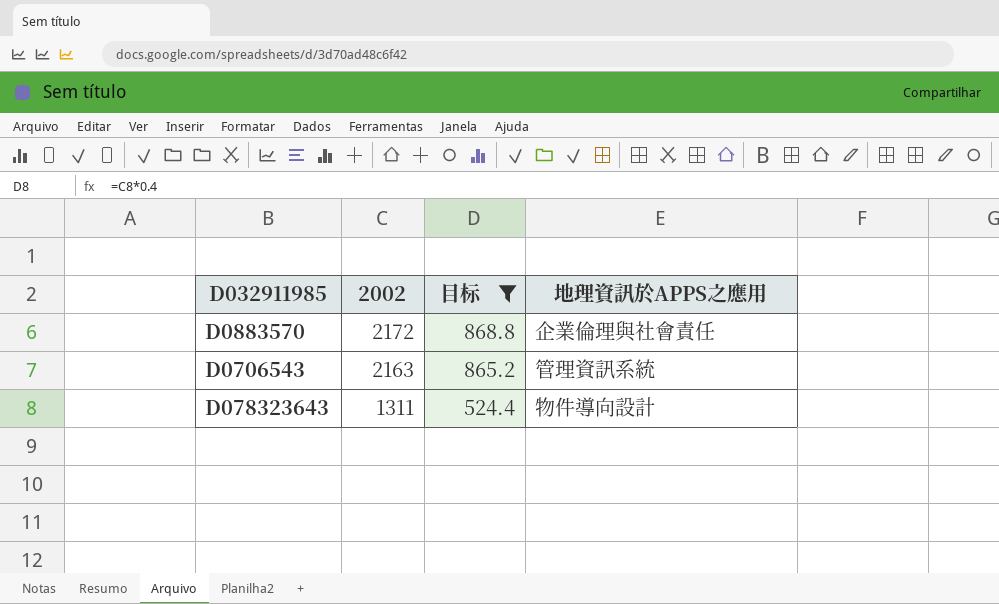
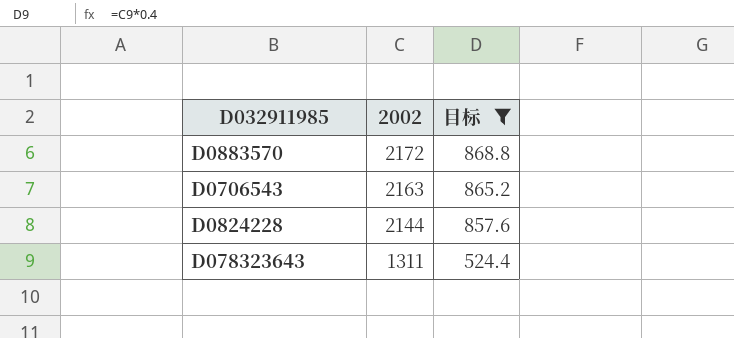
column 地理資訊於APPS之應用 | position: 4 -> none
row D0824228: none -> 2144 | 857.6

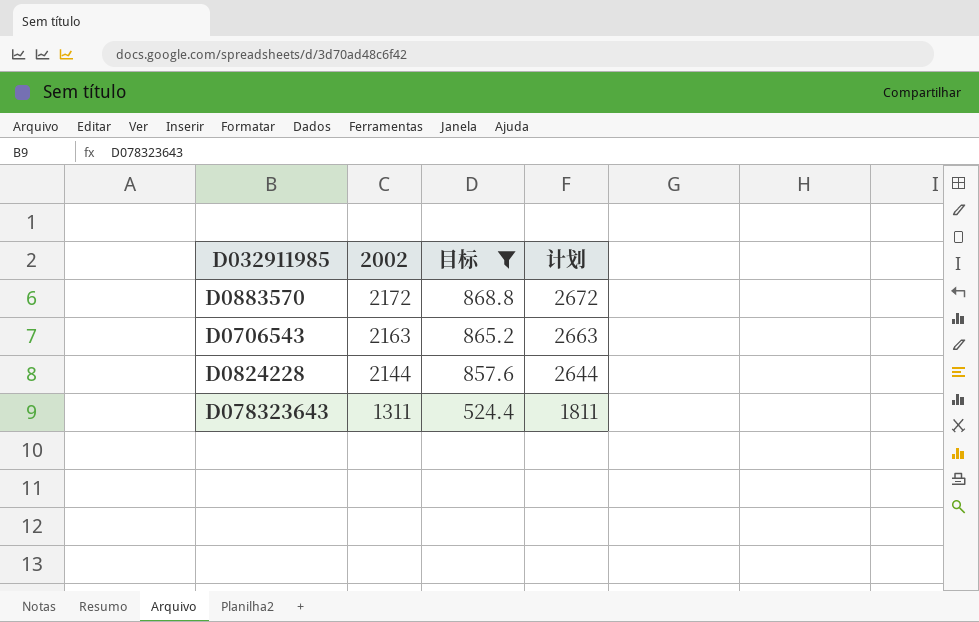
column 计划 | formula: none -> [2002] + 500

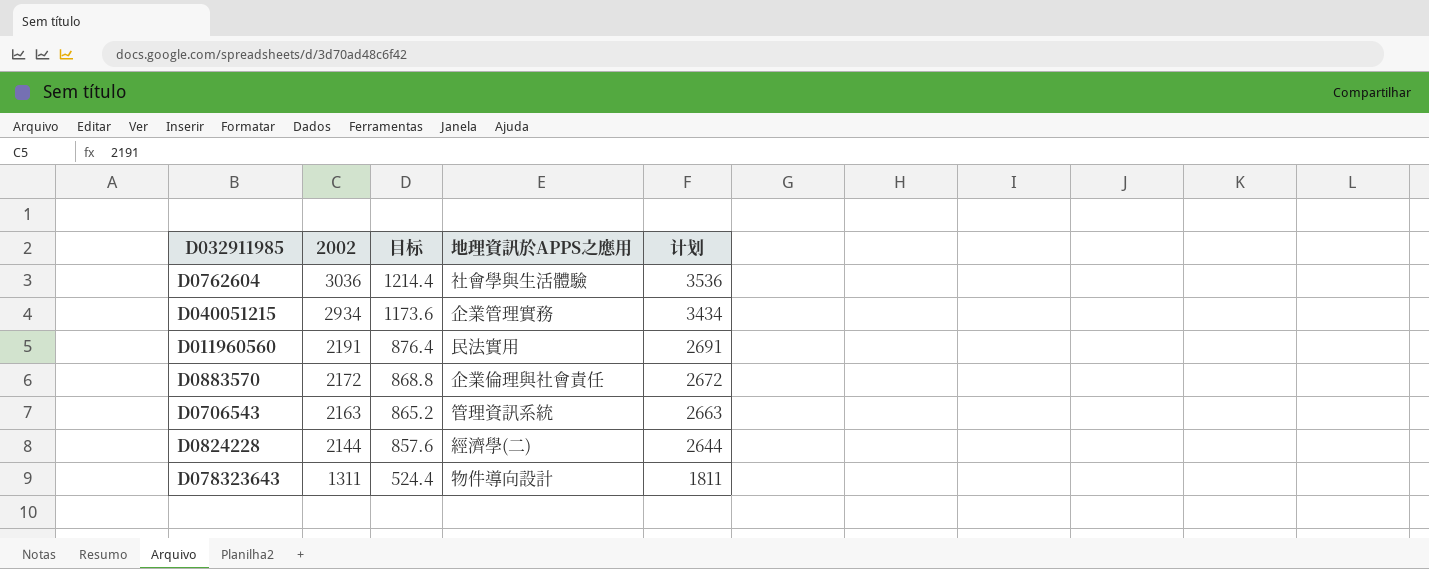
filter: 目标 <= 868.8 -> none
column 地理資訊於APPS之應用 | position: none -> 4

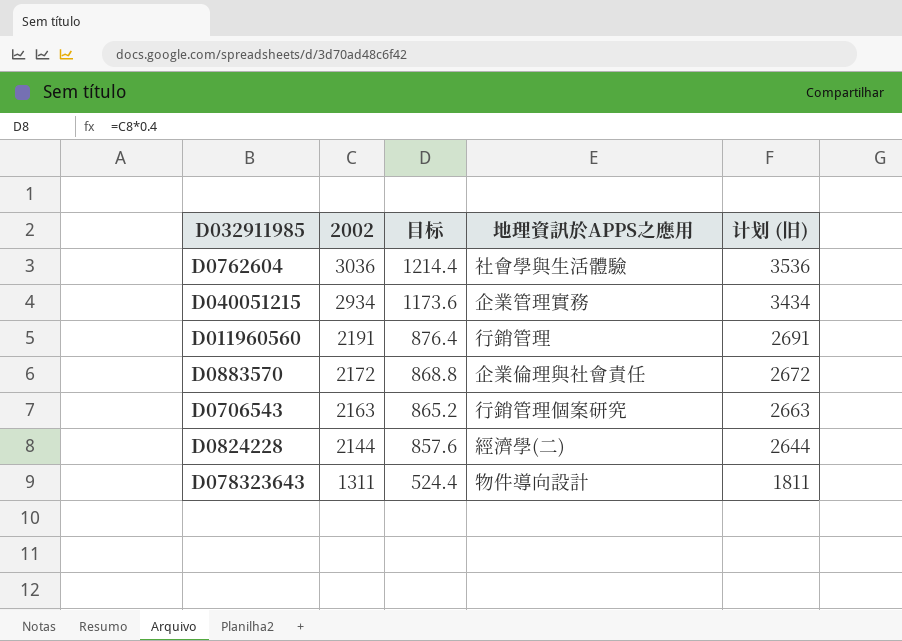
column name: 计划 -> 计划 (旧)
D011960560 | 地理資訊於APPS之應用: 民法實用 -> 行銷管理
D0706543 | 地理資訊於APPS之應用: 管理資訊系統 -> 行銷管理個案研究

